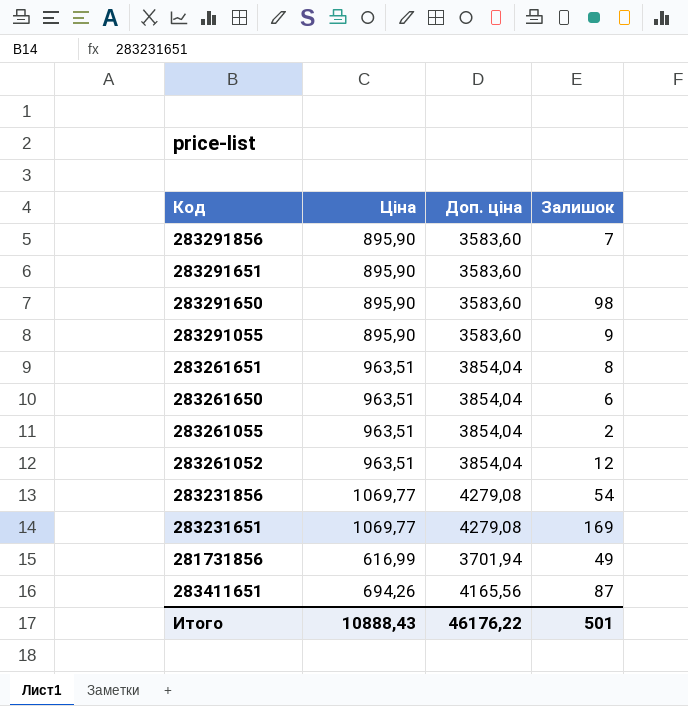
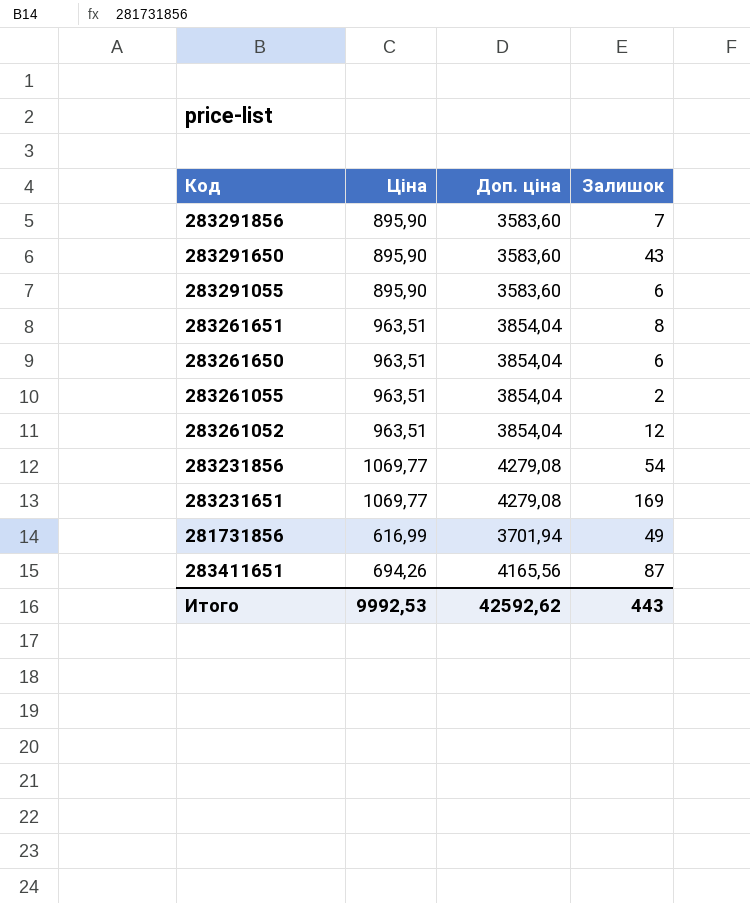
row 283291651: 895,90 | 3583,60 | none -> none
283291650 | Залишок: 98 -> 43
283291055 | Залишок: 9 -> 6
Итого | Ціна: 10888,43 -> 9992,53
Итого | Доп. ціна: 46176,22 -> 42592,62
Итого | Залишок: 501 -> 443

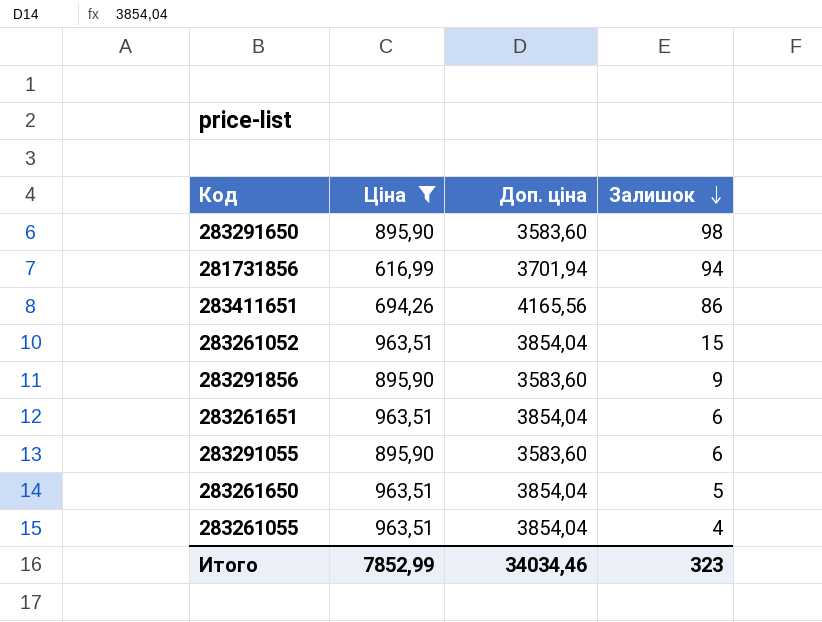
filter: none -> Ціна != 1069,77
row order: none -> Залишок descending
283291650 | Залишок: 43 -> 98
281731856 | Залишок: 49 -> 94
283411651 | Залишок: 87 -> 86
283261052 | Залишок: 12 -> 15
283291856 | Залишок: 7 -> 9
283261651 | Залишок: 8 -> 6
283261650 | Залишок: 6 -> 5
283261055 | Залишок: 2 -> 4
Итого | Ціна: 9992,53 -> 7852,99
Итого | Доп. ціна: 42592,62 -> 34034,46
Итого | Залишок: 443 -> 323

